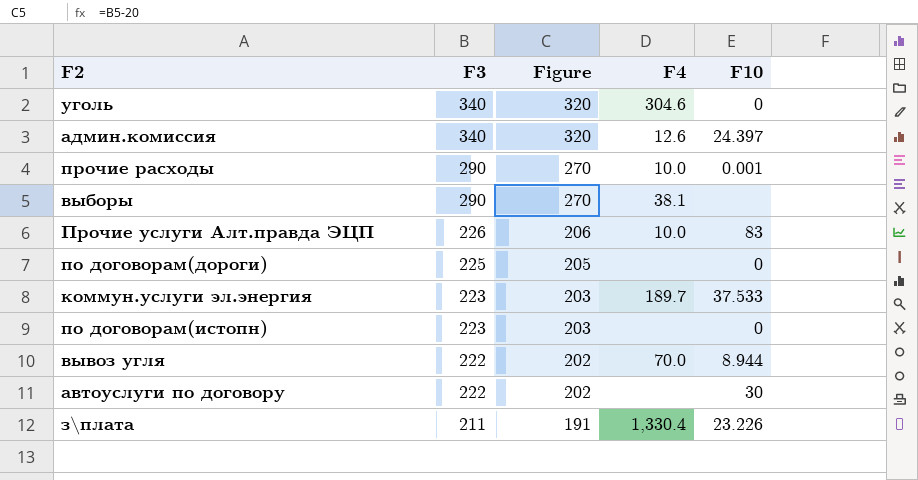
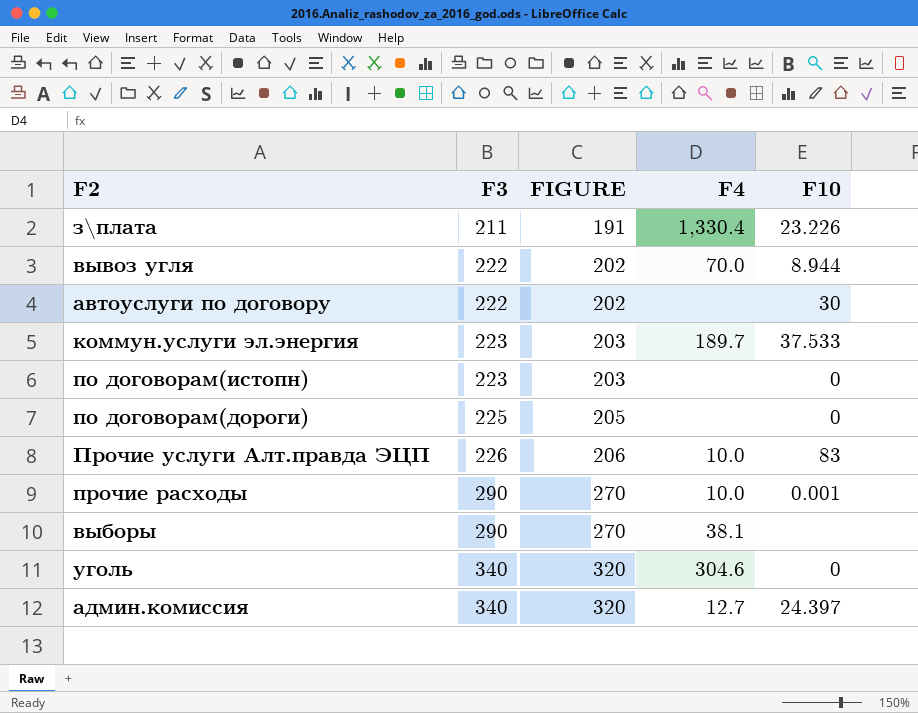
row order: F3 descending -> F3 ascending
column name: Figure -> FIGURE
админ.комиссия | F4: 12.6 -> 12.7

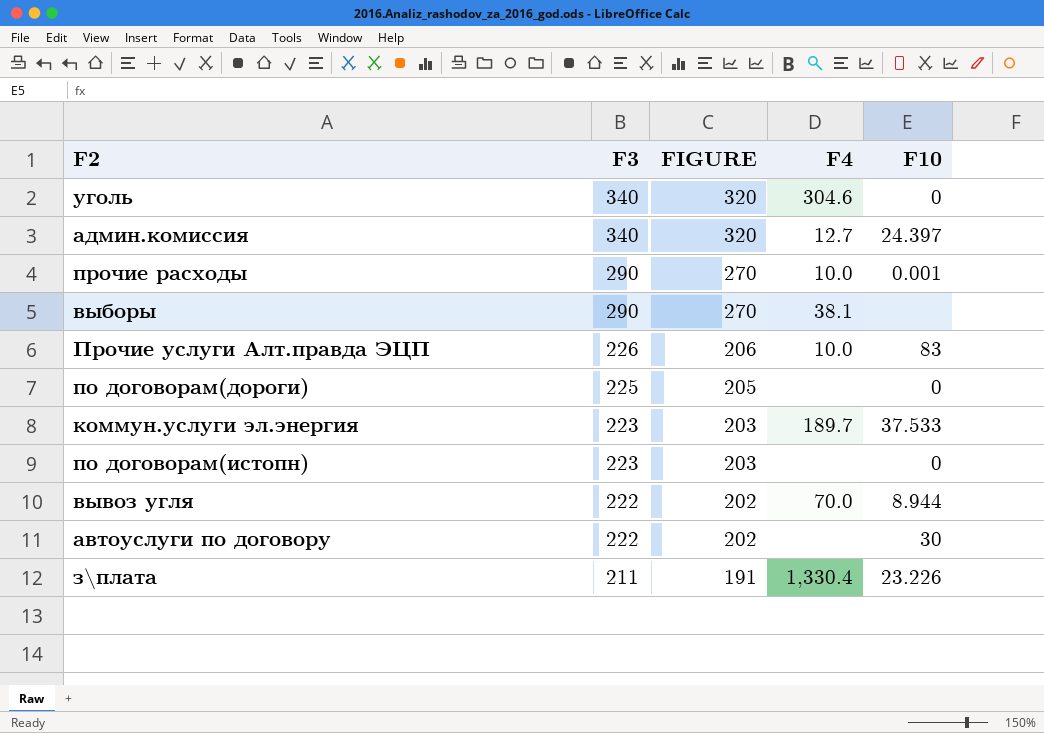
row order: F3 ascending -> F3 descending

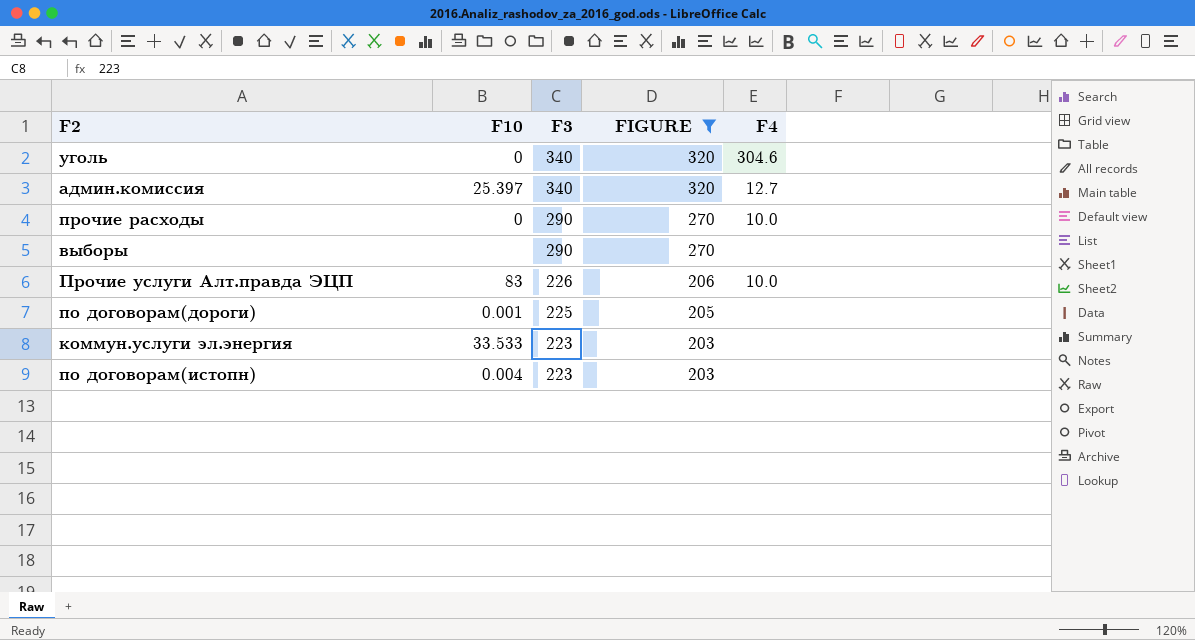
filter: none -> FIGURE >= 203
column F10 | position: 5 -> 2
админ.комиссия | F10: 24.397 -> 25.397
прочие расходы | F10: 0.001 -> 0
выборы | F4: 38.1 -> none
по договорам(дороги) | F10: 0 -> 0.001
коммун.услуги эл.энергия | F10: 37.533 -> 33.533
коммун.услуги эл.энергия | F4: 189.7 -> none
по договорам(истопн) | F10: 0 -> 0.004

